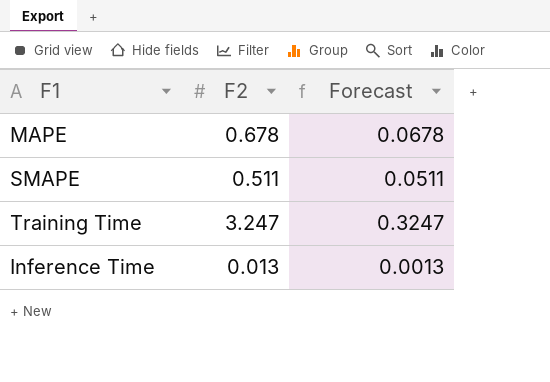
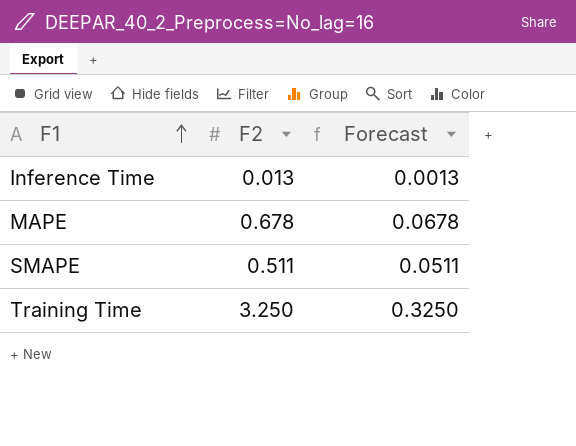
row order: none -> F1 ascending
Training Time | F2: 3.247 -> 3.250
Training Time | Forecast: 0.3247 -> 0.3250

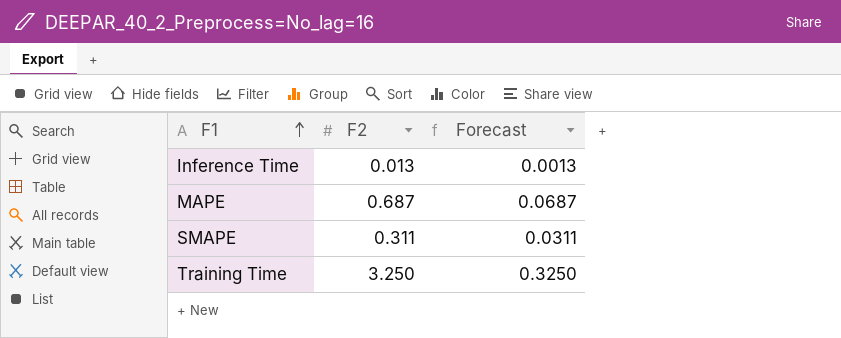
MAPE | F2: 0.678 -> 0.687
MAPE | Forecast: 0.0678 -> 0.0687
SMAPE | F2: 0.511 -> 0.311
SMAPE | Forecast: 0.0511 -> 0.0311

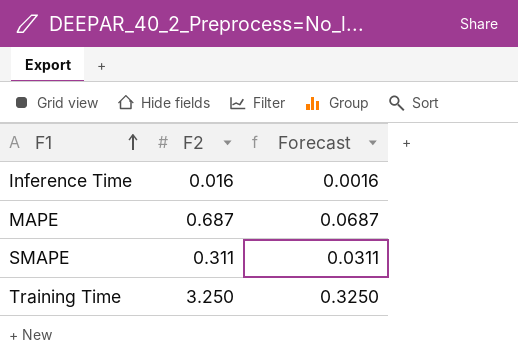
Inference Time | F2: 0.013 -> 0.016
Inference Time | Forecast: 0.0013 -> 0.0016

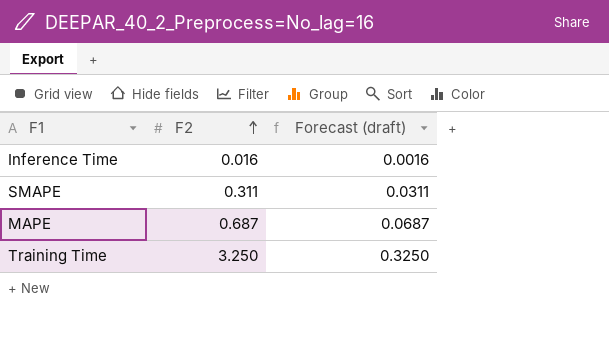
row order: F1 ascending -> F2 ascending
column name: Forecast -> Forecast (draft)

